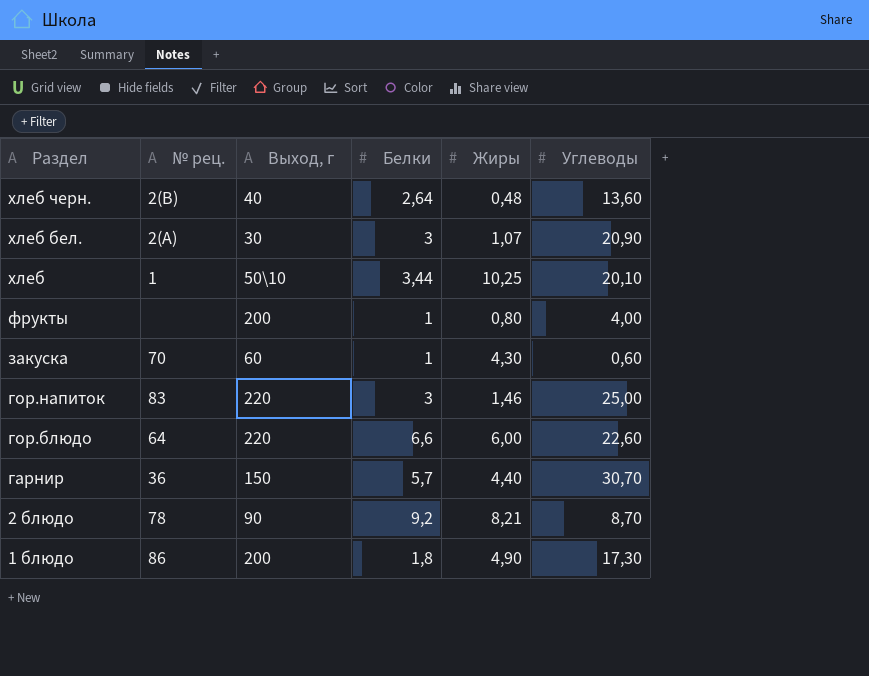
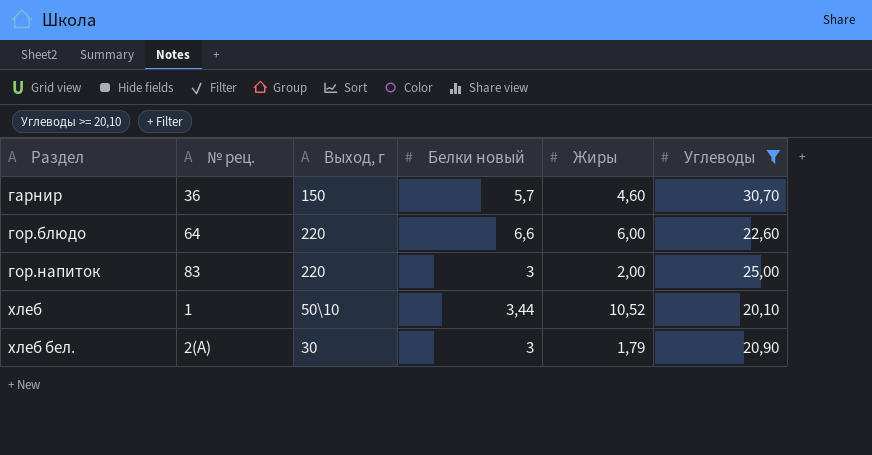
filter: none -> Углеводы >= 20,10
row order: Раздел descending -> Раздел ascending
column name: Белки -> Белки новый
гарнир | Жиры: 4,40 -> 4,60
гор.напиток | Жиры: 1,46 -> 2,00
хлеб | Жиры: 10,25 -> 10,52
хлеб бел. | Жиры: 1,07 -> 1,79

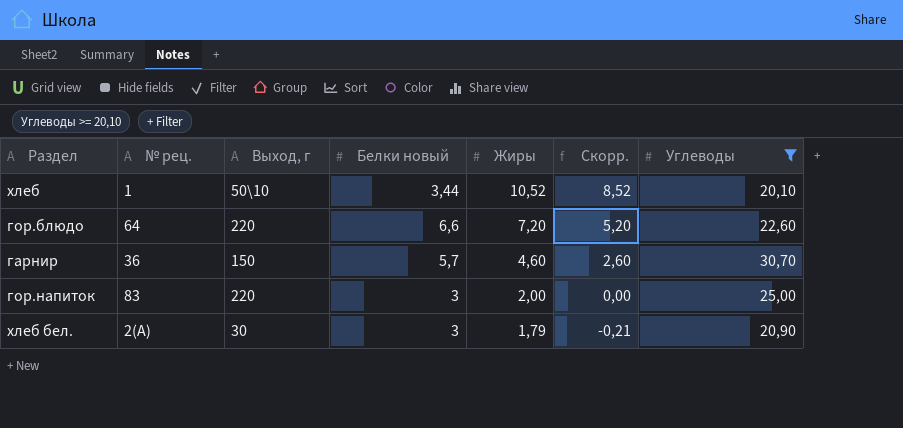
row order: Раздел ascending -> Жиры descending
column Скорр. | formula: none -> [Жиры] - 2
гор.блюдо | Жиры: 6,00 -> 7,20

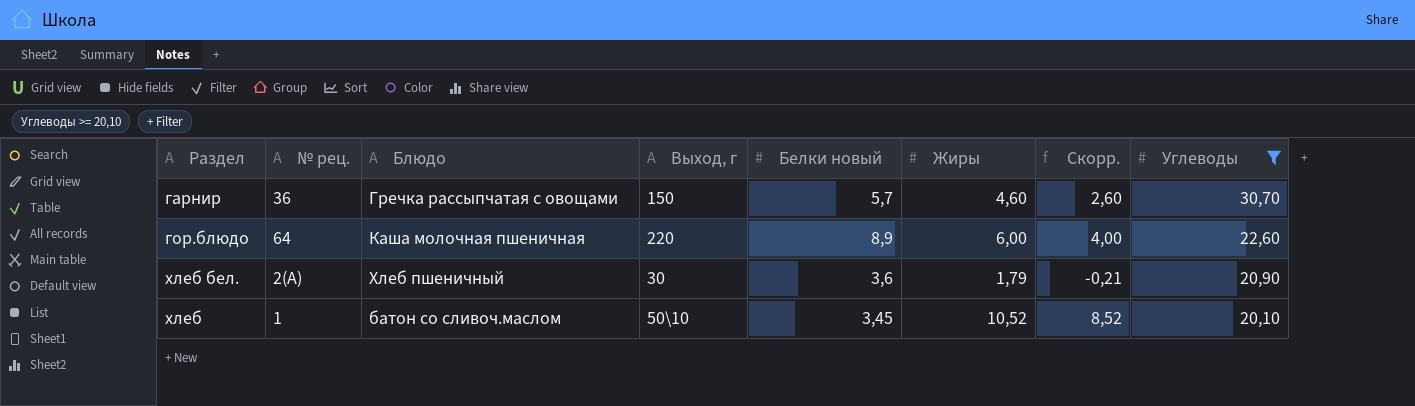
row order: Жиры descending -> Углеводы descending
column Блюдо | position: none -> 3
row гор.напиток: 83 | 220 | 3 | 2,00 | 0,00 | 25,00 -> none
гор.блюдо | Белки новый: 6,6 -> 8,9
гор.блюдо | Жиры: 7,20 -> 6,00
гор.блюдо | Скорр.: 5,20 -> 4,00
хлеб бел. | Белки новый: 3 -> 3,6
хлеб | Белки новый: 3,44 -> 3,45

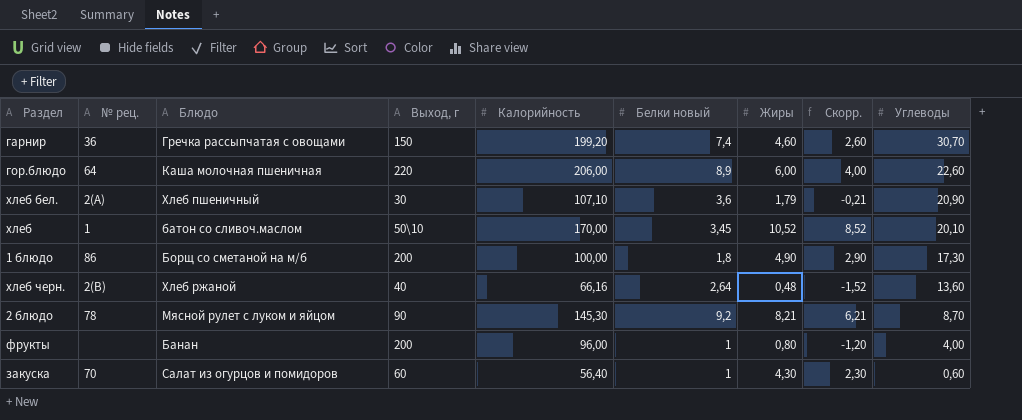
filter: Углеводы >= 20,10 -> none
column Калорийность | position: none -> 5
гарнир | Белки новый: 5,7 -> 7,4

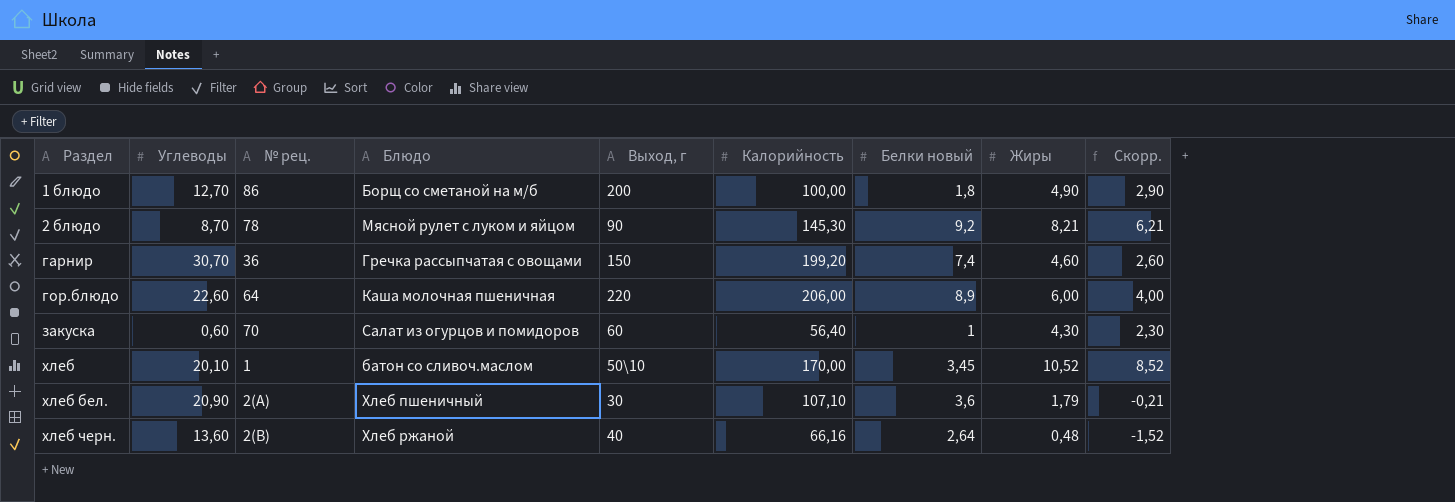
row order: Углеводы descending -> Раздел ascending
column Углеводы | position: 9 -> 2
row фрукты: none | Банан | 200 | 96,00 | 1 | 0,80 | -1,20 | 4,00 -> none
1 блюдо | Углеводы: 17,30 -> 12,70

